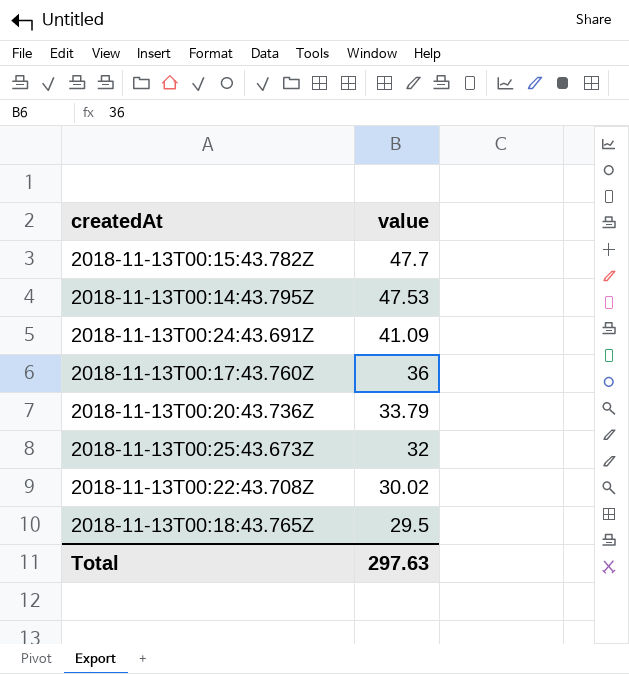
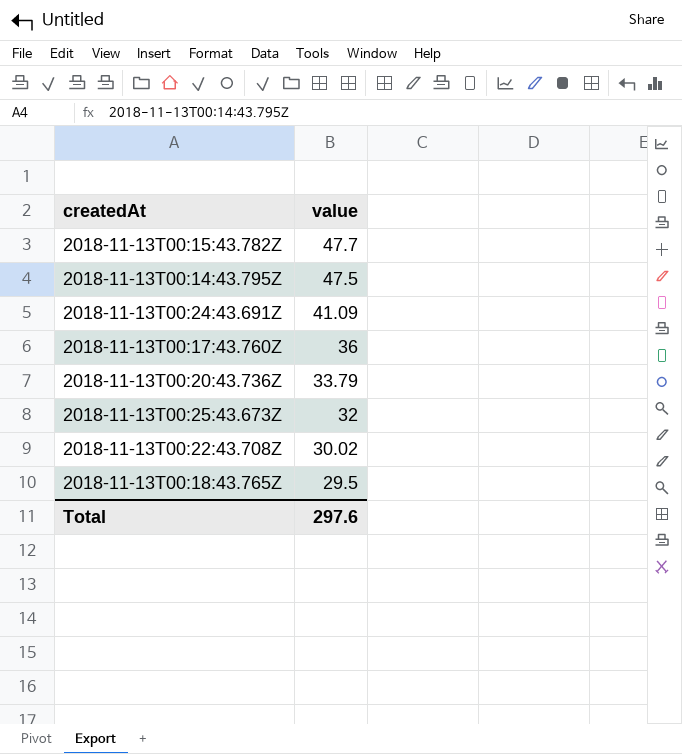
2018-11-13T00:14:43.795Z | value: 47.53 -> 47.5
Total | value: 297.63 -> 297.6

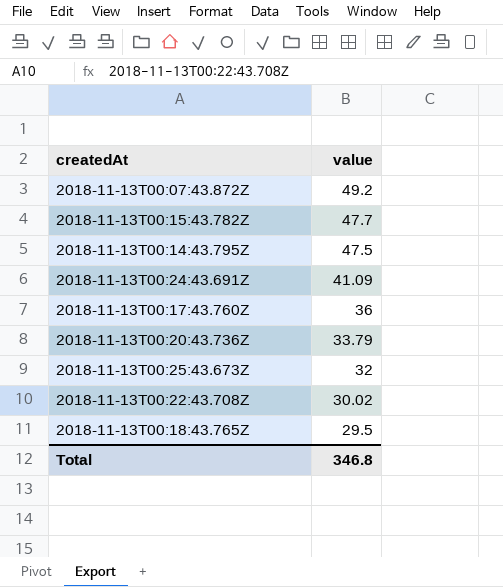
row 2018-11-13T00:07:43.872Z: none -> 49.2
Total | value: 297.6 -> 346.8

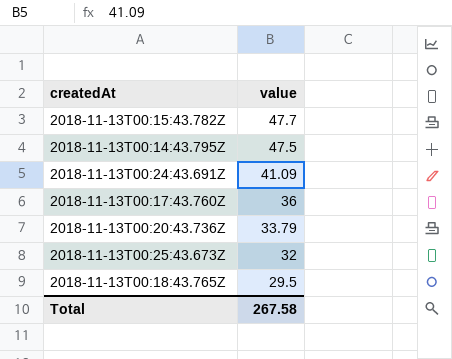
row 2018-11-13T00:07:43.872Z: 49.2 -> none
row 2018-11-13T00:22:43.708Z: 30.02 -> none
Total | value: 346.8 -> 267.58

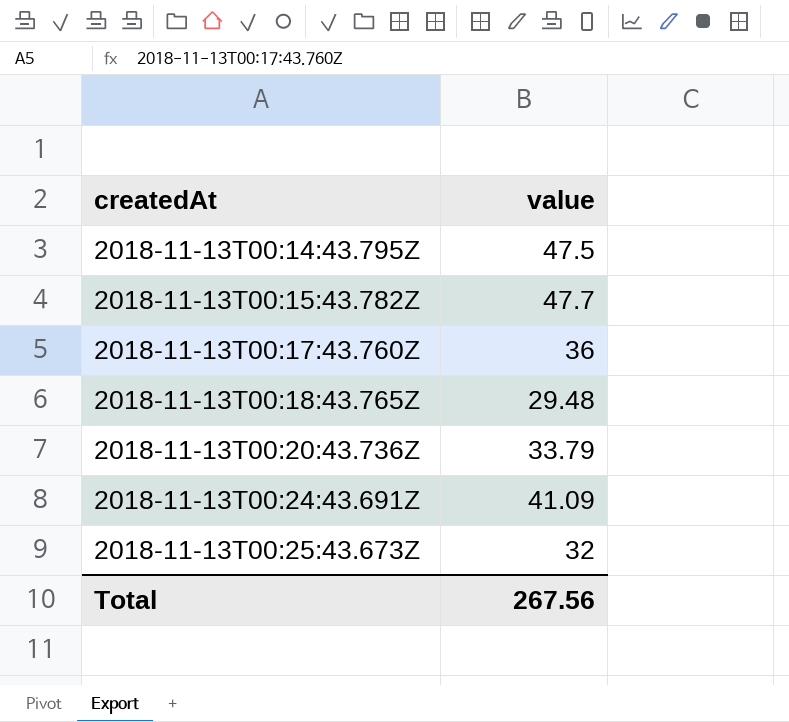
row order: value descending -> createdAt ascending
2018-11-13T00:18:43.765Z | value: 29.5 -> 29.48
Total | value: 267.58 -> 267.56

